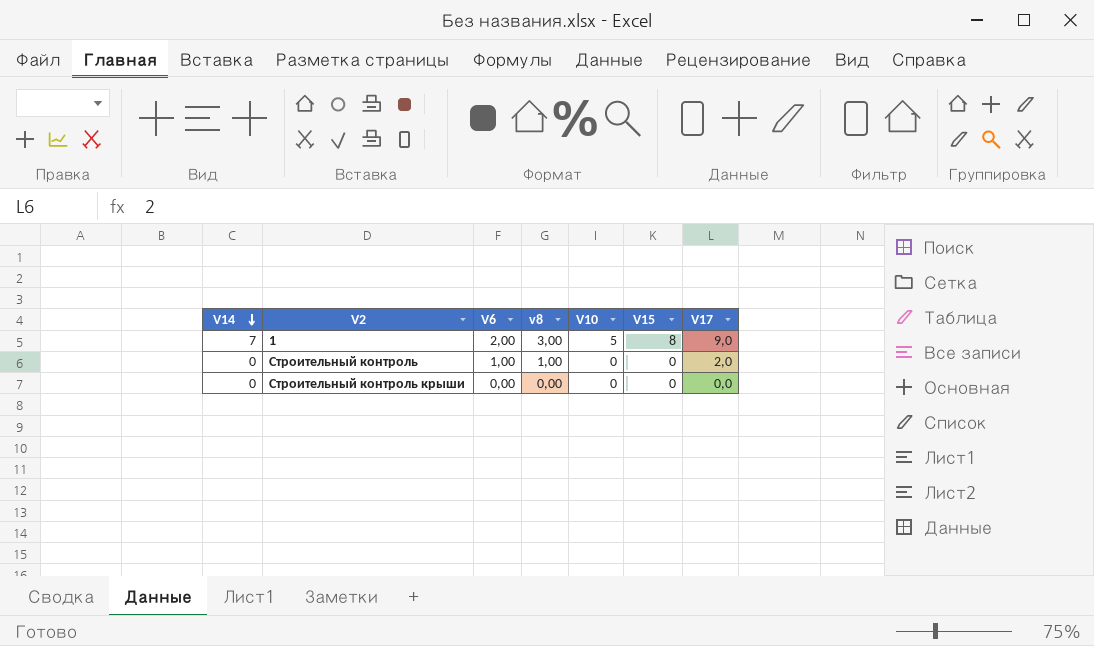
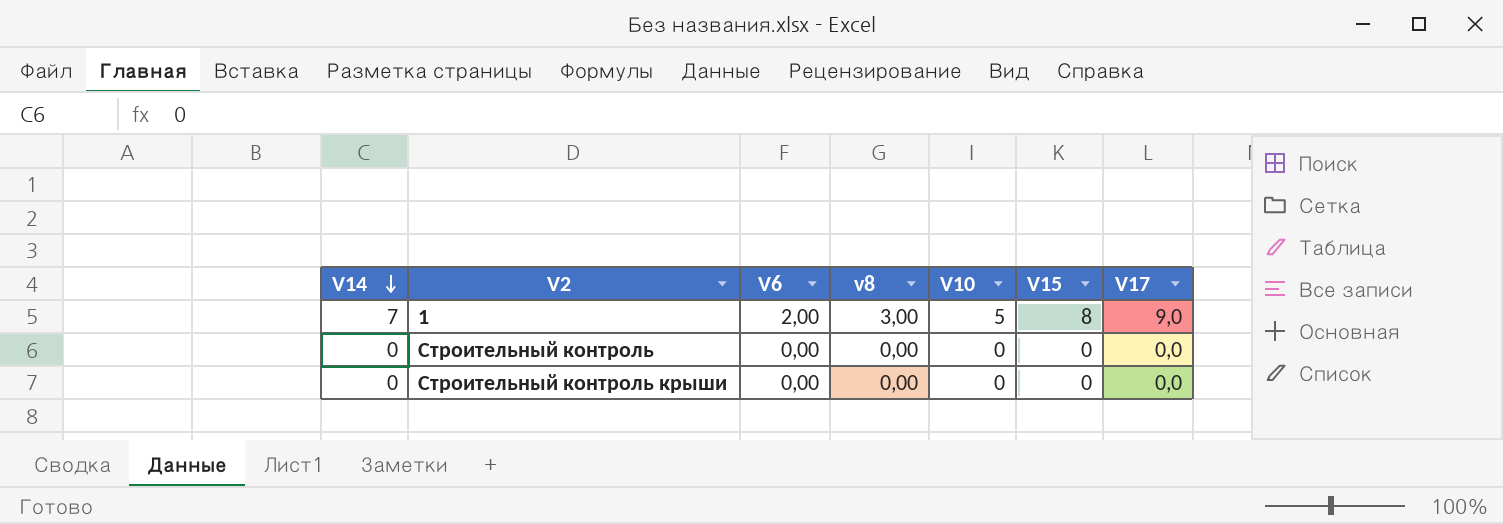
Строительный контроль | V6: 1,00 -> 0,00
Строительный контроль | v8: 1,00 -> 0,00
Строительный контроль | V17: 2,0 -> 0,0

